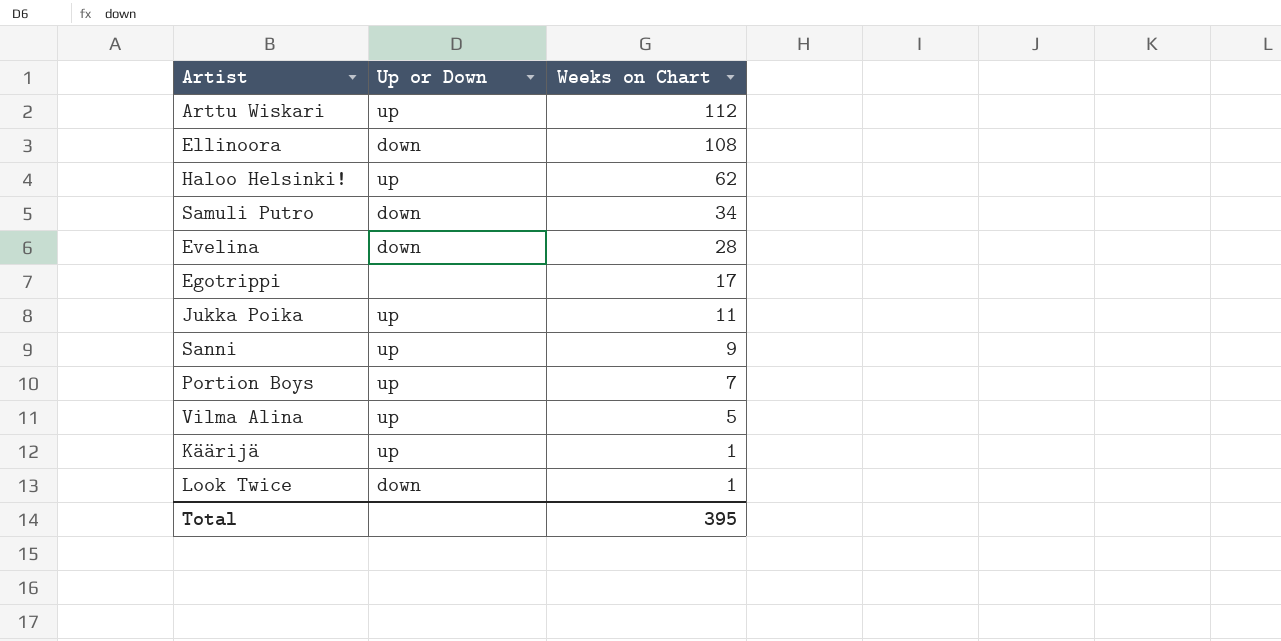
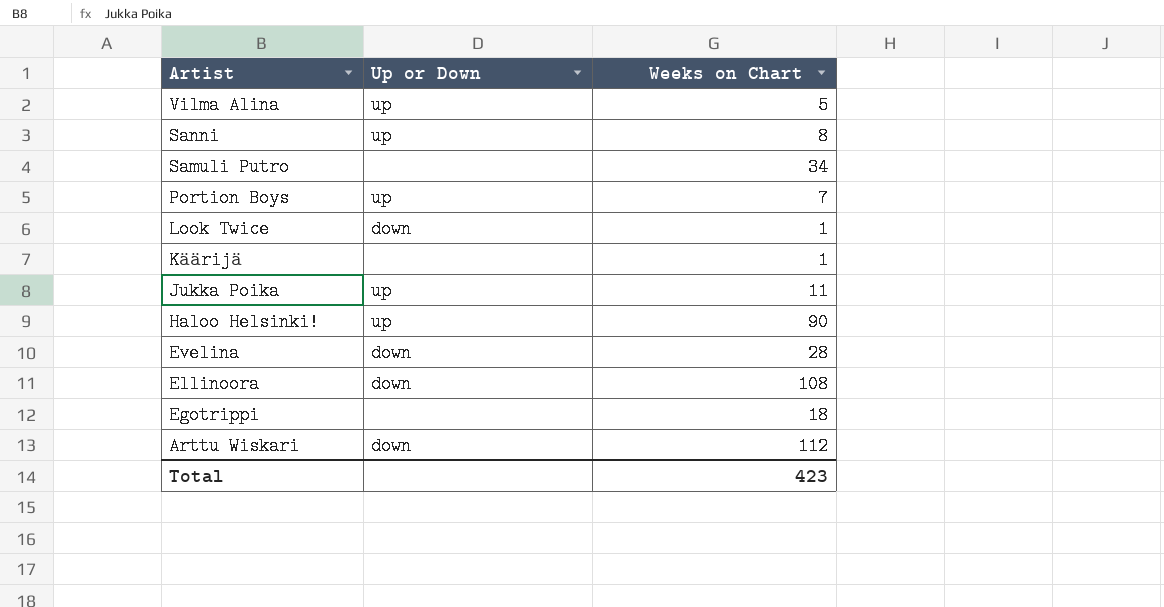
row order: Weeks on Chart descending -> Artist descending
Sanni | Weeks on Chart: 9 -> 8
Samuli Putro | Up or Down: down -> none
Käärijä | Up or Down: up -> none
Haloo Helsinki! | Weeks on Chart: 62 -> 90
Egotrippi | Weeks on Chart: 17 -> 18
Arttu Wiskari | Up or Down: up -> down
Total | Weeks on Chart: 395 -> 423

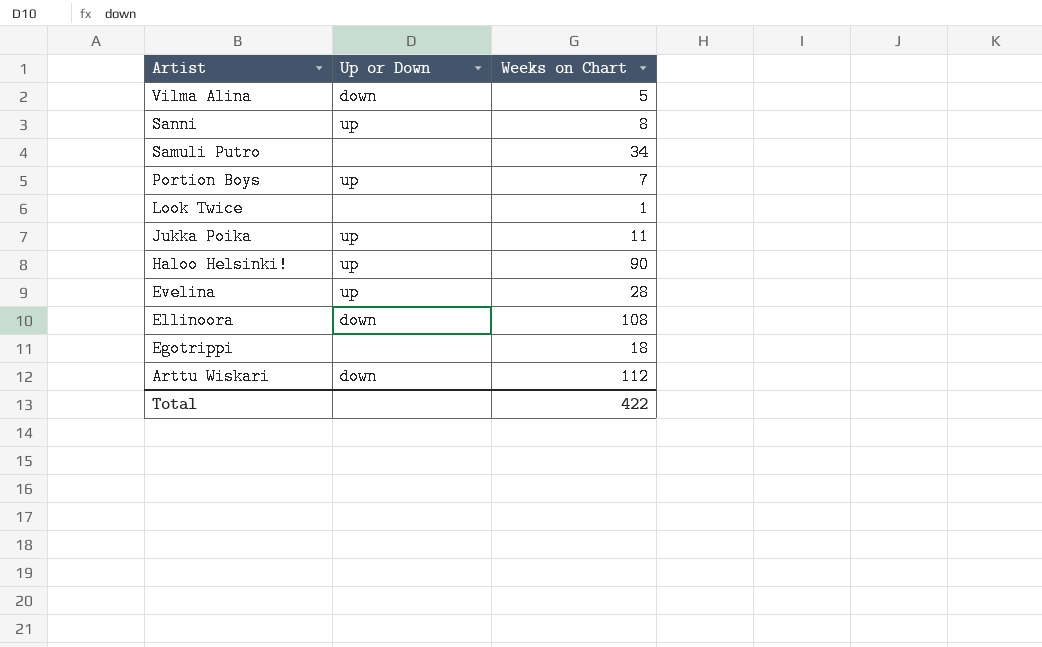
row Käärijä: none | 1 -> none
Vilma Alina | Up or Down: up -> down
Look Twice | Up or Down: down -> none
Evelina | Up or Down: down -> up
Total | Weeks on Chart: 423 -> 422

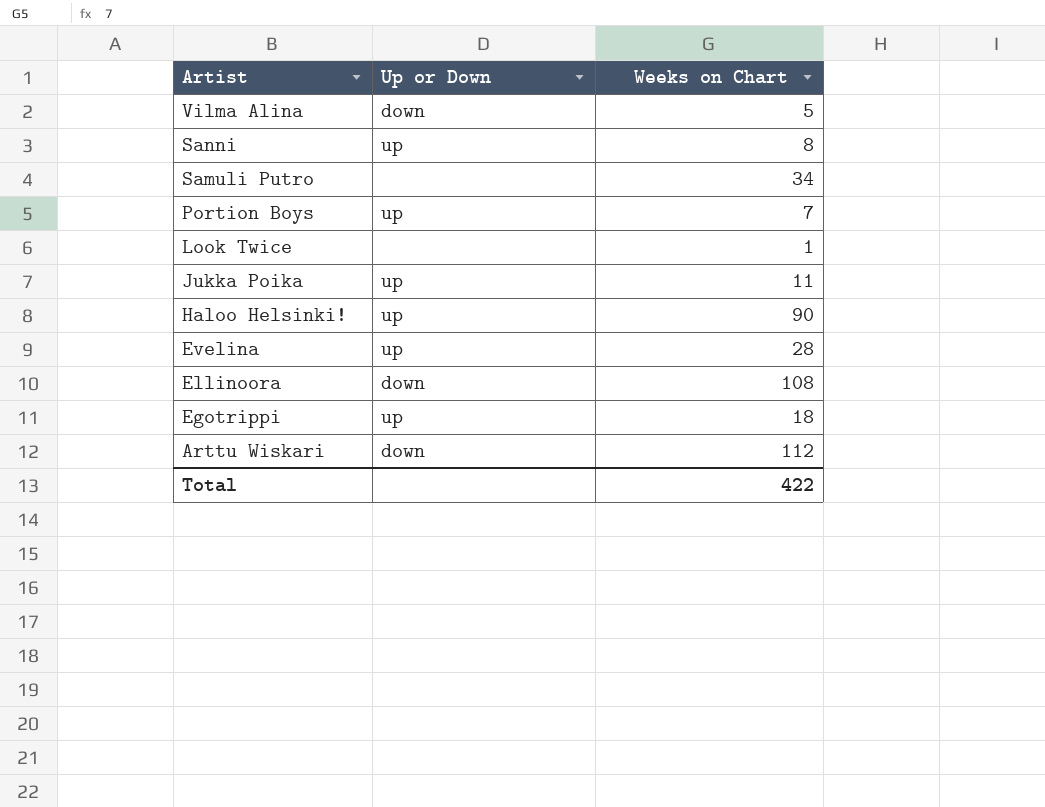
Egotrippi | Up or Down: none -> up

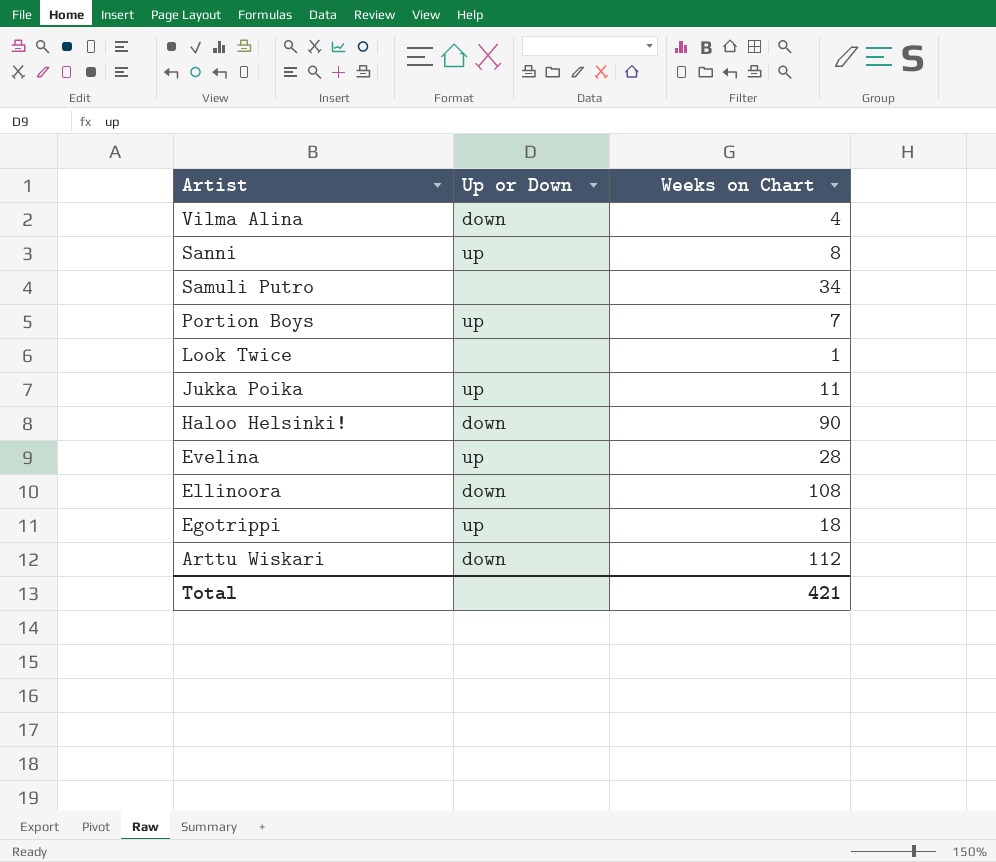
Vilma Alina | Weeks on Chart: 5 -> 4
Haloo Helsinki! | Up or Down: up -> down
Total | Weeks on Chart: 422 -> 421

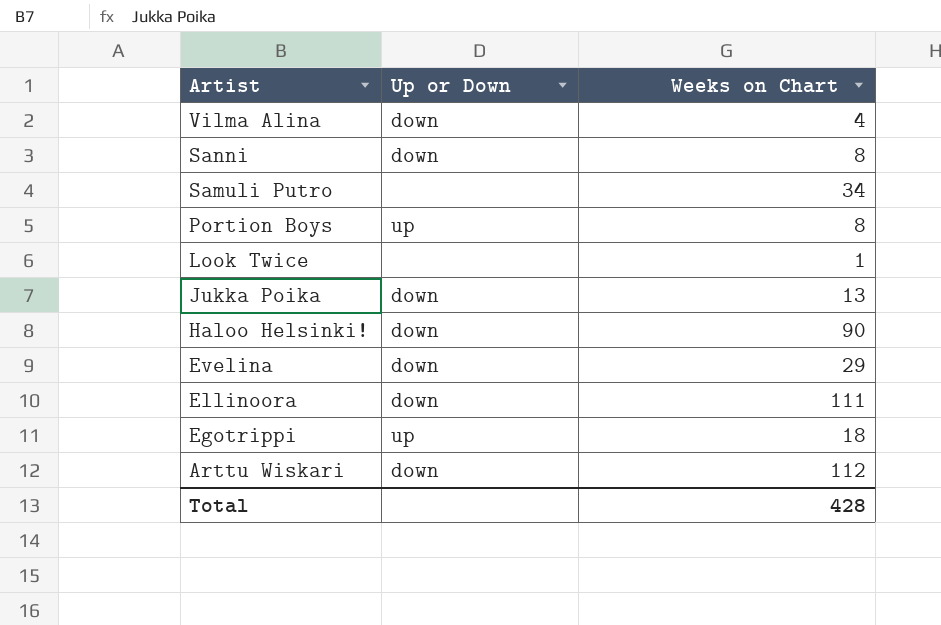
Sanni | Up or Down: up -> down
Portion Boys | Weeks on Chart: 7 -> 8
Jukka Poika | Up or Down: up -> down
Jukka Poika | Weeks on Chart: 11 -> 13
Evelina | Up or Down: up -> down
Evelina | Weeks on Chart: 28 -> 29
Ellinoora | Weeks on Chart: 108 -> 111
Total | Weeks on Chart: 421 -> 428

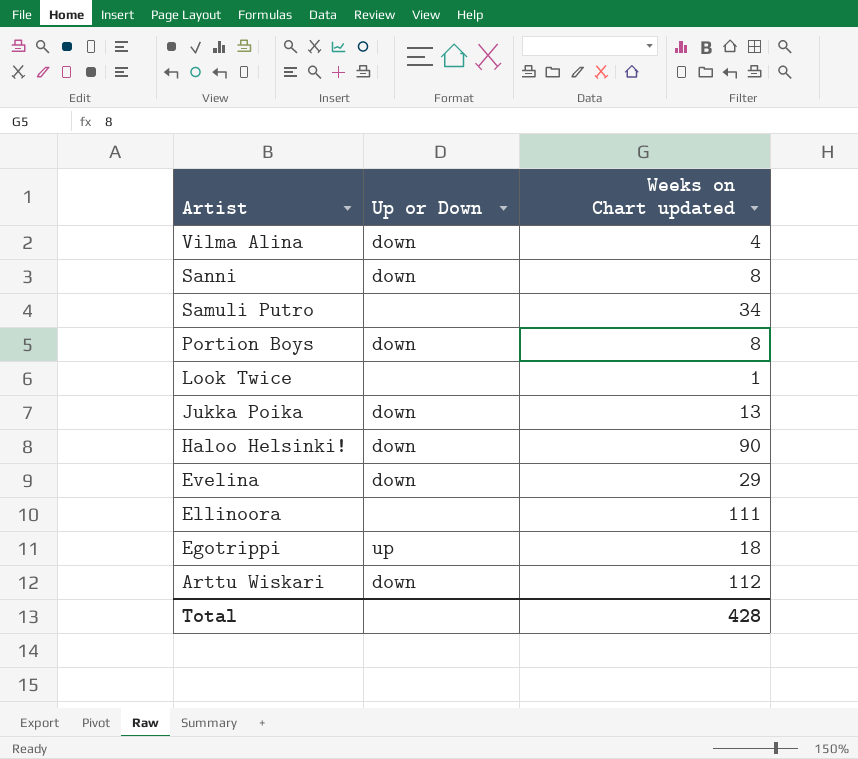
column name: Weeks on Chart -> Weeks on Chart updated
Portion Boys | Up or Down: up -> down
Ellinoora | Up or Down: down -> none

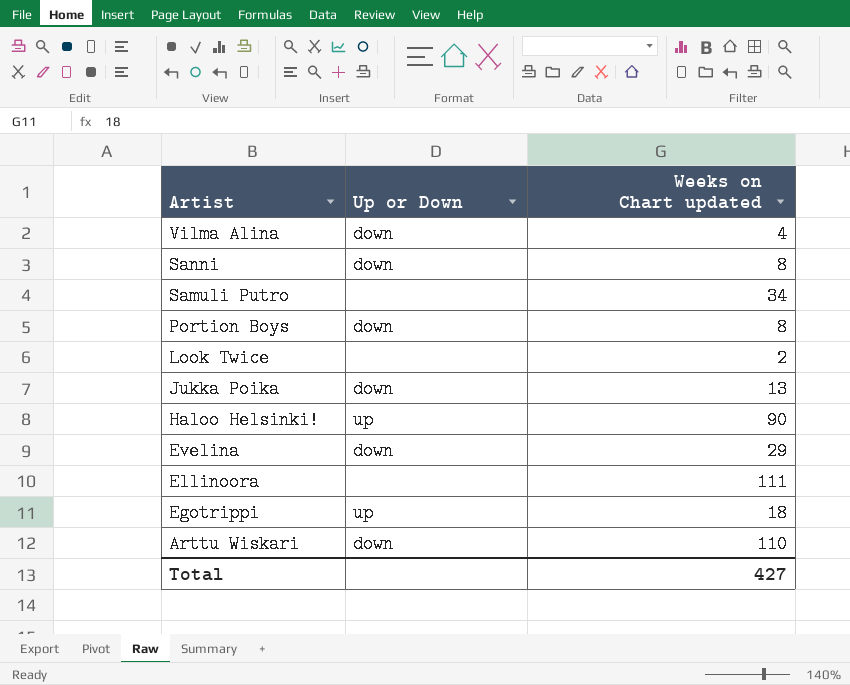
Look Twice | Weeks on Chart updated: 1 -> 2
Haloo Helsinki! | Up or Down: down -> up
Arttu Wiskari | Weeks on Chart updated: 112 -> 110
Total | Weeks on Chart updated: 428 -> 427

